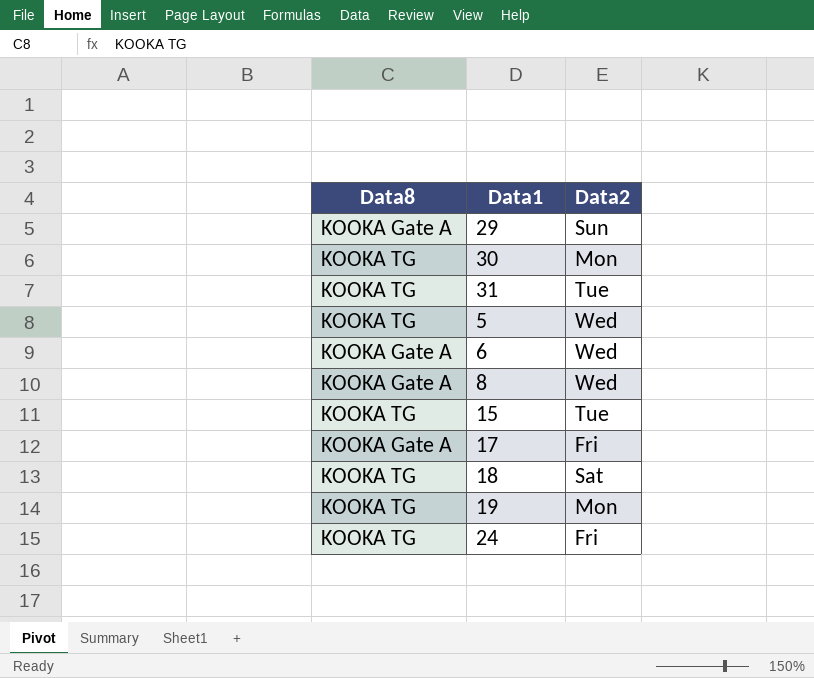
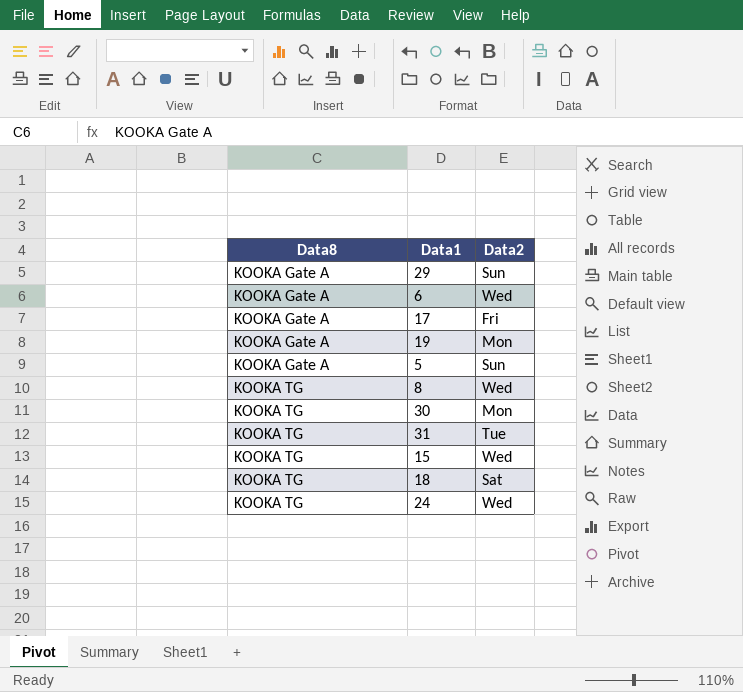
row order: none -> Data8 ascending
19 | Data8: KOOKA TG -> KOOKA Gate A
5 | Data8: KOOKA TG -> KOOKA Gate A
5 | Data2: Wed -> Sun
8 | Data8: KOOKA Gate A -> KOOKA TG
15 | Data2: Tue -> Wed
24 | Data2: Fri -> Wed

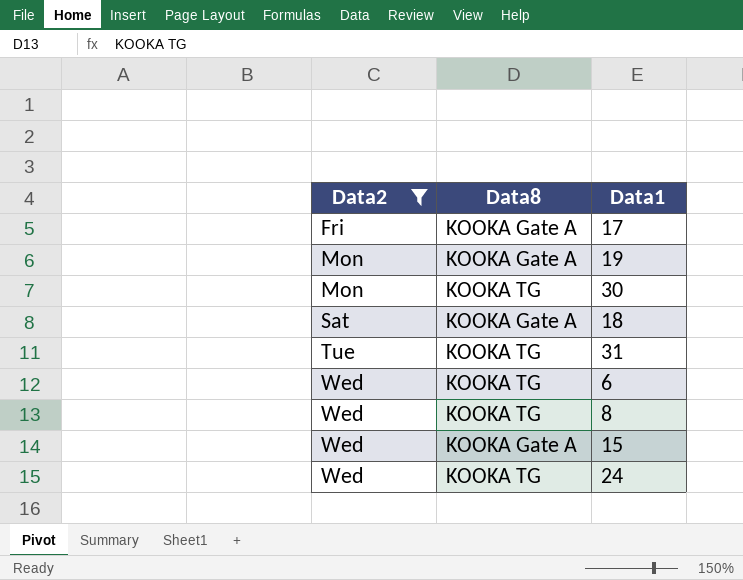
filter: none -> Data2 != Sun
row order: Data8 ascending -> Data2 ascending
column Data2 | position: 3 -> 1
18 | Data8: KOOKA TG -> KOOKA Gate A
6 | Data8: KOOKA Gate A -> KOOKA TG
15 | Data8: KOOKA TG -> KOOKA Gate A

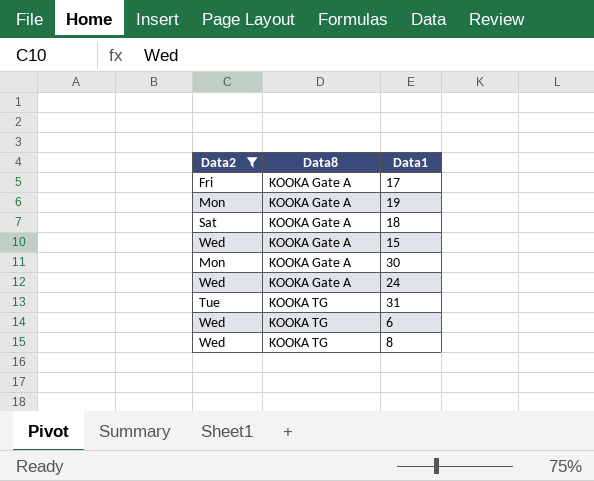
row order: Data2 ascending -> Data8 ascending
30 | Data8: KOOKA TG -> KOOKA Gate A
24 | Data8: KOOKA TG -> KOOKA Gate A

